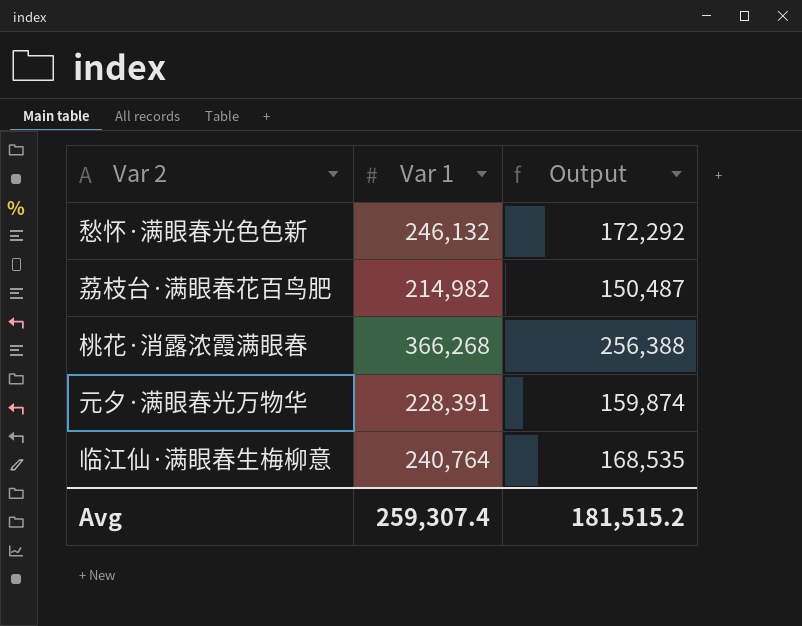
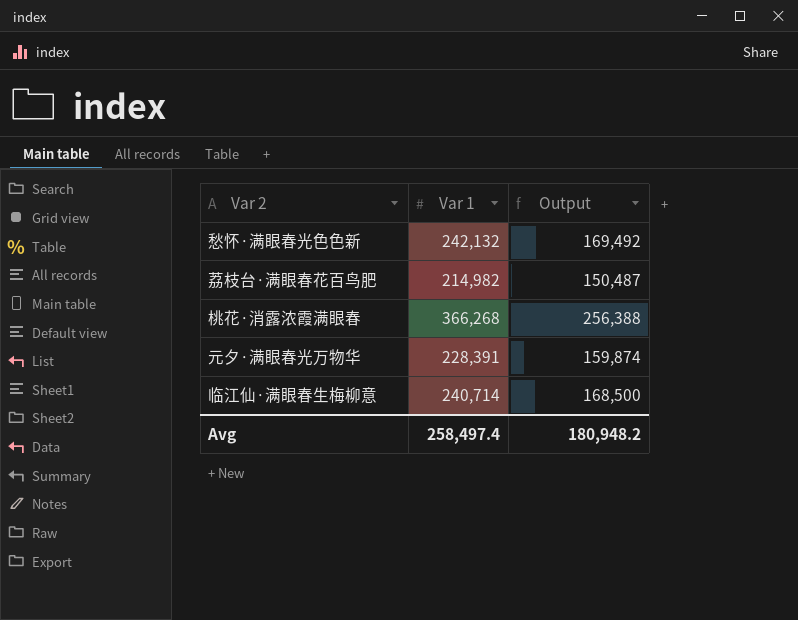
愁怀·满眼春光色色新 | Var 1: 246,132 -> 242,132
愁怀·满眼春光色色新 | Output: 172,292 -> 169,492
临江仙·满眼春生梅柳意 | Var 1: 240,764 -> 240,714
临江仙·满眼春生梅柳意 | Output: 168,535 -> 168,500
Avg | Var 1: 259,307.4 -> 258,497.4
Avg | Output: 181,515.2 -> 180,948.2

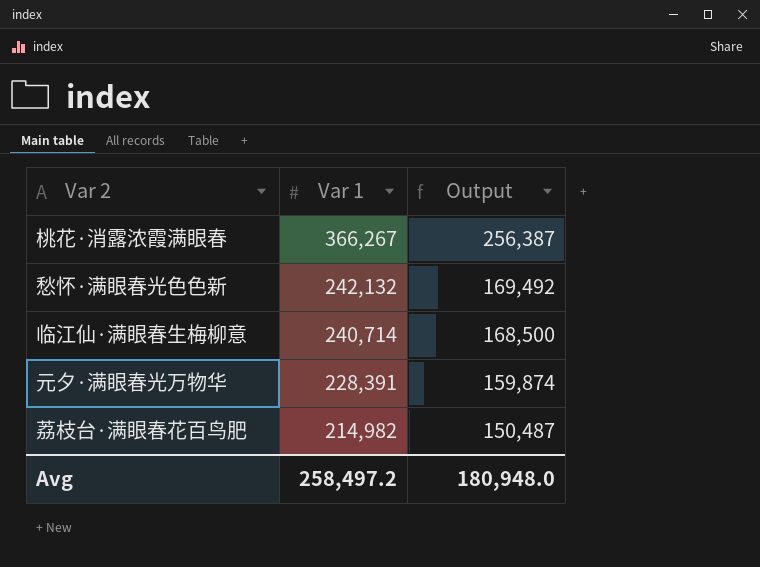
row order: none -> Var 1 descending
桃花·消露浓霞满眼春 | Var 1: 366,268 -> 366,267
桃花·消露浓霞满眼春 | Output: 256,388 -> 256,387
Avg | Var 1: 258,497.4 -> 258,497.2
Avg | Output: 180,948.2 -> 180,948.0

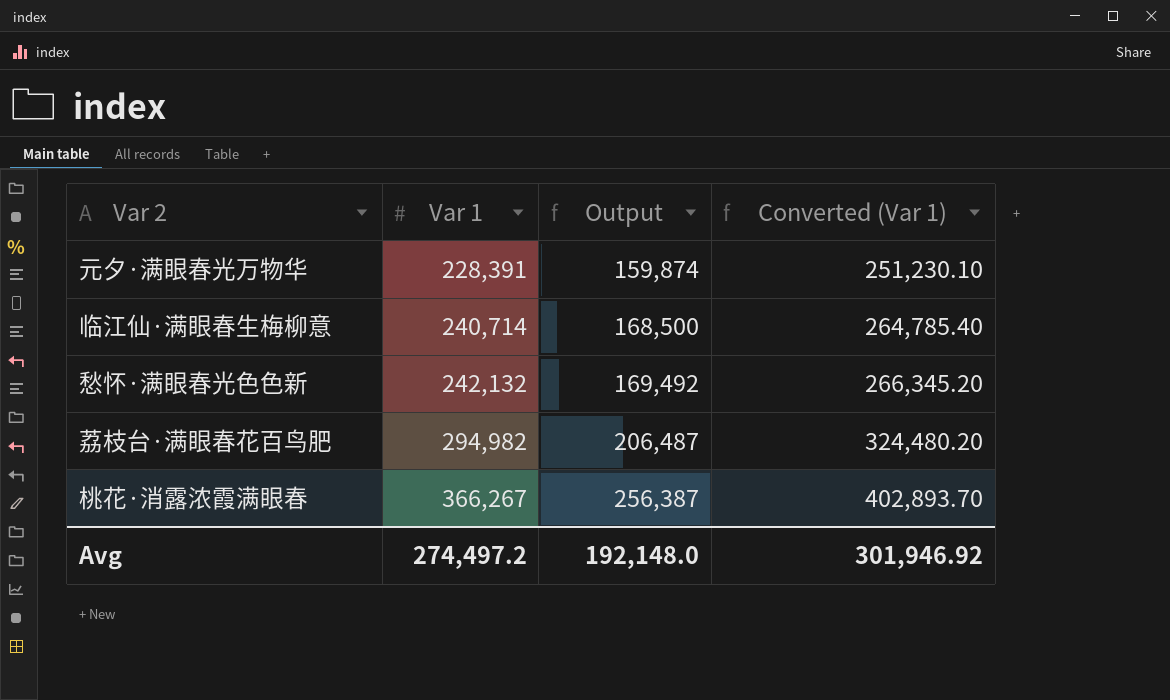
row order: Var 1 descending -> Var 1 ascending
column Converted (Var 1) | formula: none -> [Var 1] * 1.1
荔枝台·满眼春花百鸟肥 | Var 1: 214,982 -> 294,982
荔枝台·满眼春花百鸟肥 | Output: 150,487 -> 206,487
Avg | Var 1: 258,497.2 -> 274,497.2
Avg | Output: 180,948.0 -> 192,148.0

